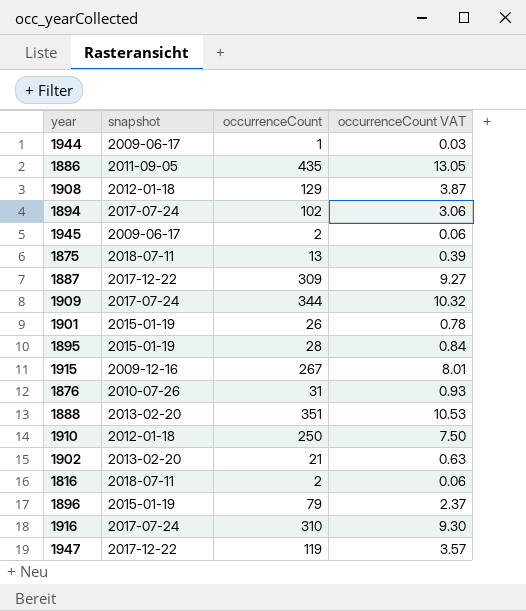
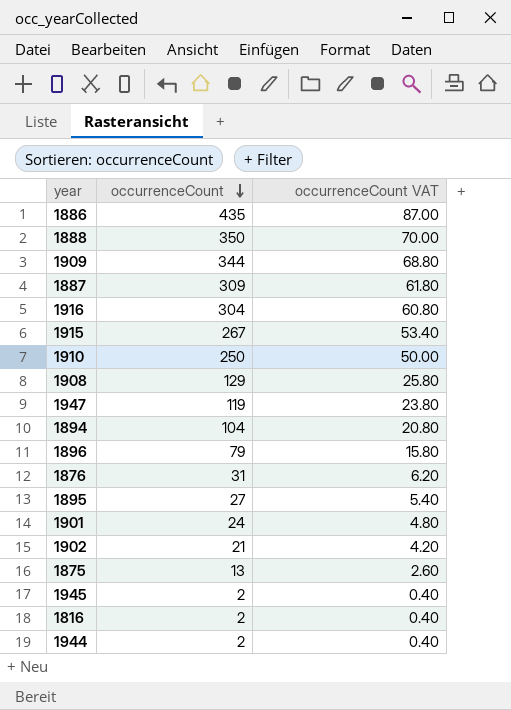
row order: none -> occurrenceCount descending
column snapshot | position: 2 -> none
column occurrenceCount VAT | formula: [occurrenceCount] * 0.03 -> [occurrenceCount] * 0.2
1888 | occurrenceCount: 351 -> 350
1916 | occurrenceCount: 310 -> 304
1894 | occurrenceCount: 102 -> 104
1895 | occurrenceCount: 28 -> 27
1901 | occurrenceCount: 26 -> 24
1944 | occurrenceCount: 1 -> 2

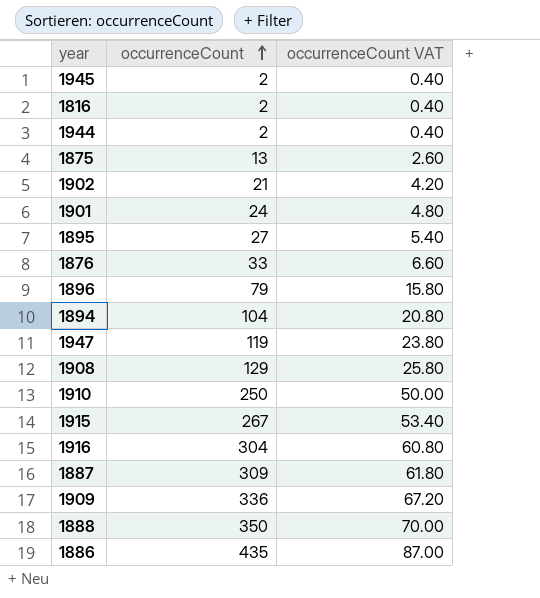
row order: occurrenceCount descending -> occurrenceCount ascending
1876 | occurrenceCount: 31 -> 33
1876 | occurrenceCount VAT: 6.20 -> 6.60
1909 | occurrenceCount: 344 -> 336
1909 | occurrenceCount VAT: 68.80 -> 67.20

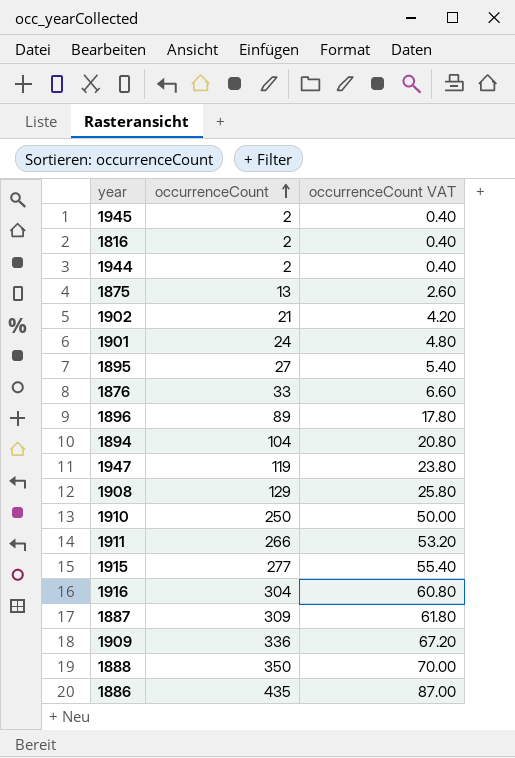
1896 | occurrenceCount: 79 -> 89
1896 | occurrenceCount VAT: 15.80 -> 17.80
row 1911: none -> 266 | 53.20
1915 | occurrenceCount: 267 -> 277
1915 | occurrenceCount VAT: 53.40 -> 55.40

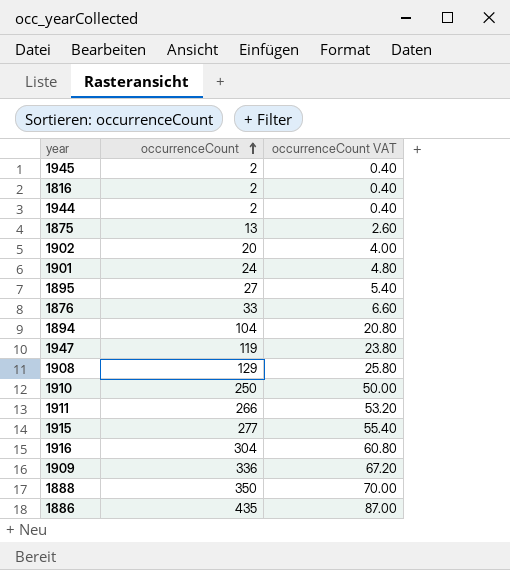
row 1896: 89 | 17.80 -> none
row 1887: 309 | 61.80 -> none
1902 | occurrenceCount: 21 -> 20
1902 | occurrenceCount VAT: 4.20 -> 4.00

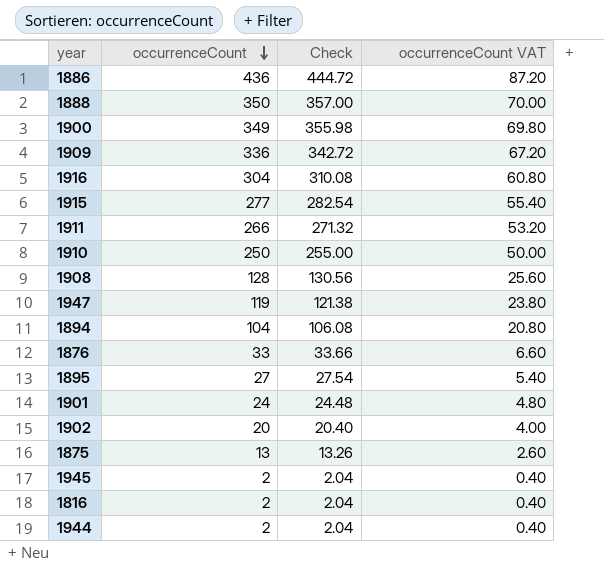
row order: occurrenceCount ascending -> occurrenceCount descending
column Check | formula: none -> [occurrenceCount] * 1.02
1886 | occurrenceCount: 435 -> 436
1886 | occurrenceCount VAT: 87.00 -> 87.20
row 1900: none -> 349 | 355.98 | 69.80
1908 | occurrenceCount: 129 -> 128
1908 | occurrenceCount VAT: 25.80 -> 25.60

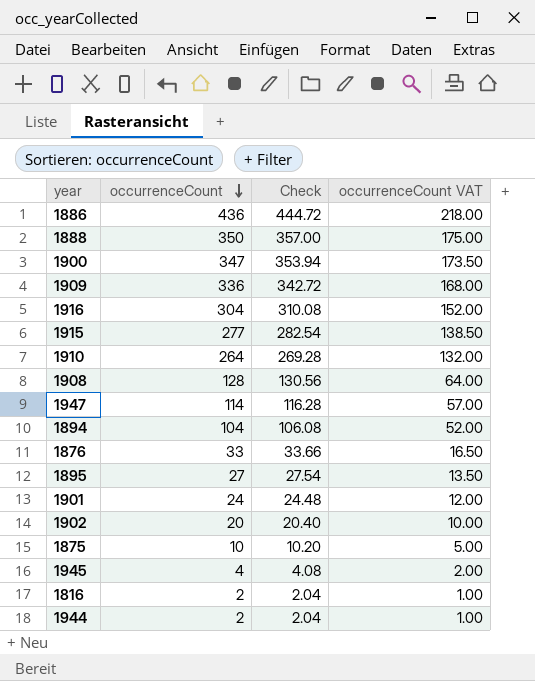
column occurrenceCount VAT | formula: [occurrenceCount] * 0.2 -> [occurrenceCount] * 0.5
row 1911: 266 | 271.32 | 53.20 -> none
1900 | occurrenceCount: 349 -> 347
1900 | Check: 355.98 -> 353.94
1910 | occurrenceCount: 250 -> 264
1910 | Check: 255.00 -> 269.28
1947 | occurrenceCount: 119 -> 114
1947 | Check: 121.38 -> 116.28
1875 | occurrenceCount: 13 -> 10
1875 | Check: 13.26 -> 10.20
1945 | occurrenceCount: 2 -> 4
1945 | Check: 2.04 -> 4.08

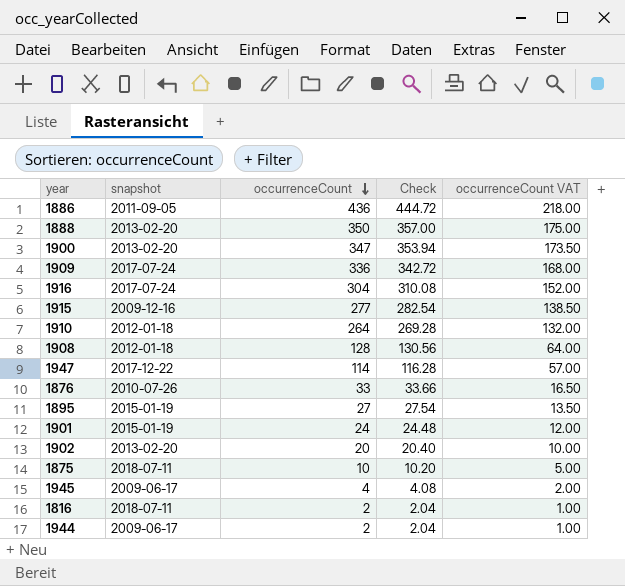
column snapshot | position: none -> 2
row 1894: 104 | 106.08 | 52.00 -> none

